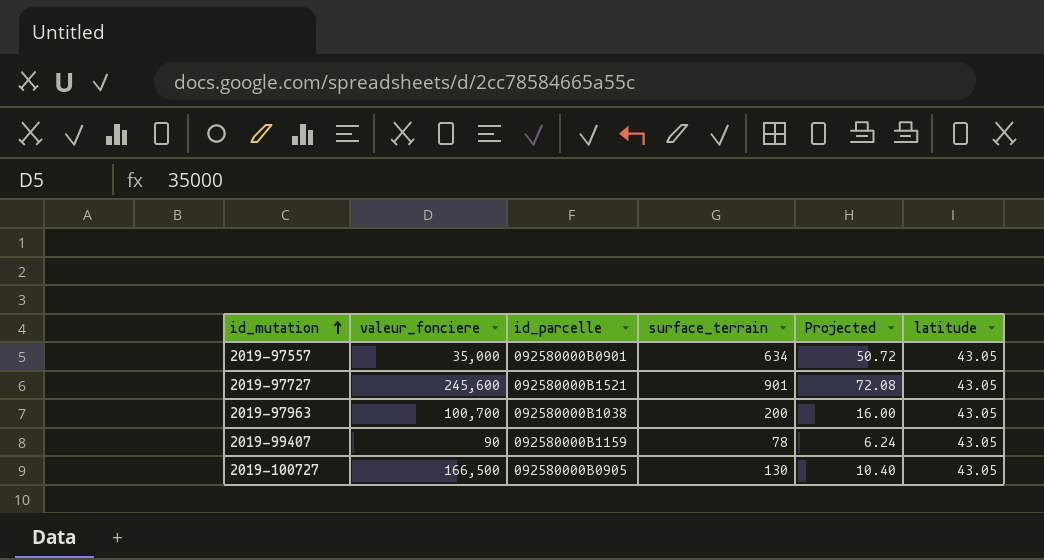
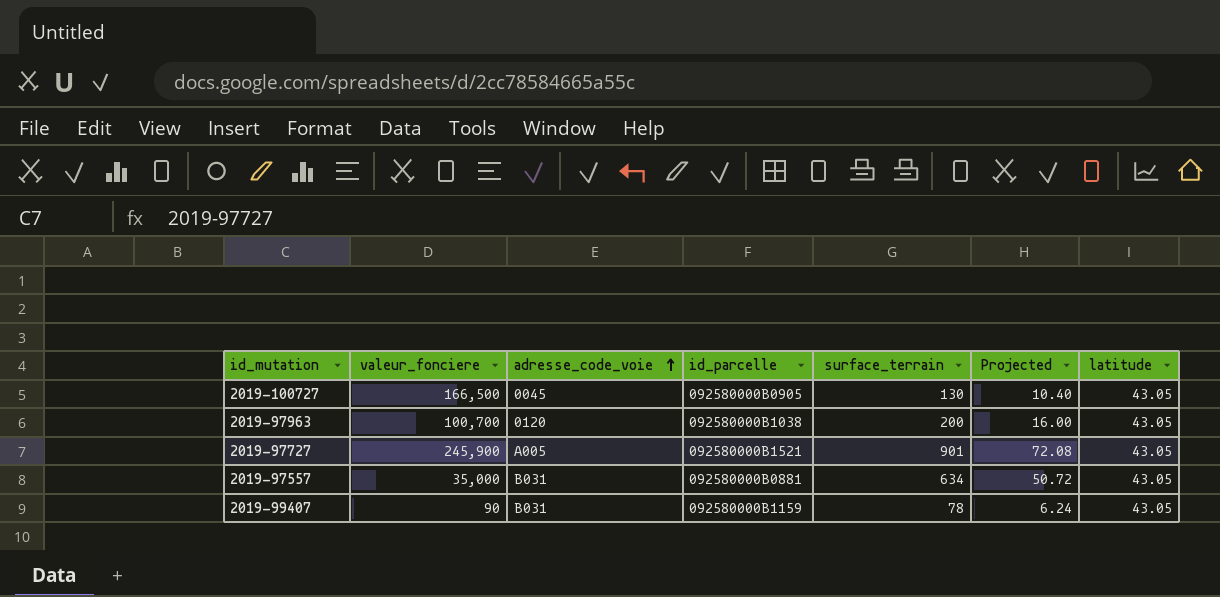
row order: id_mutation ascending -> adresse_code_voie ascending
column adresse_code_voie | position: none -> 3
2019-97727 | valeur_fonciere: 245,600 -> 245,900
2019-97557 | id_parcelle: 092580000B0901 -> 092580000B0881

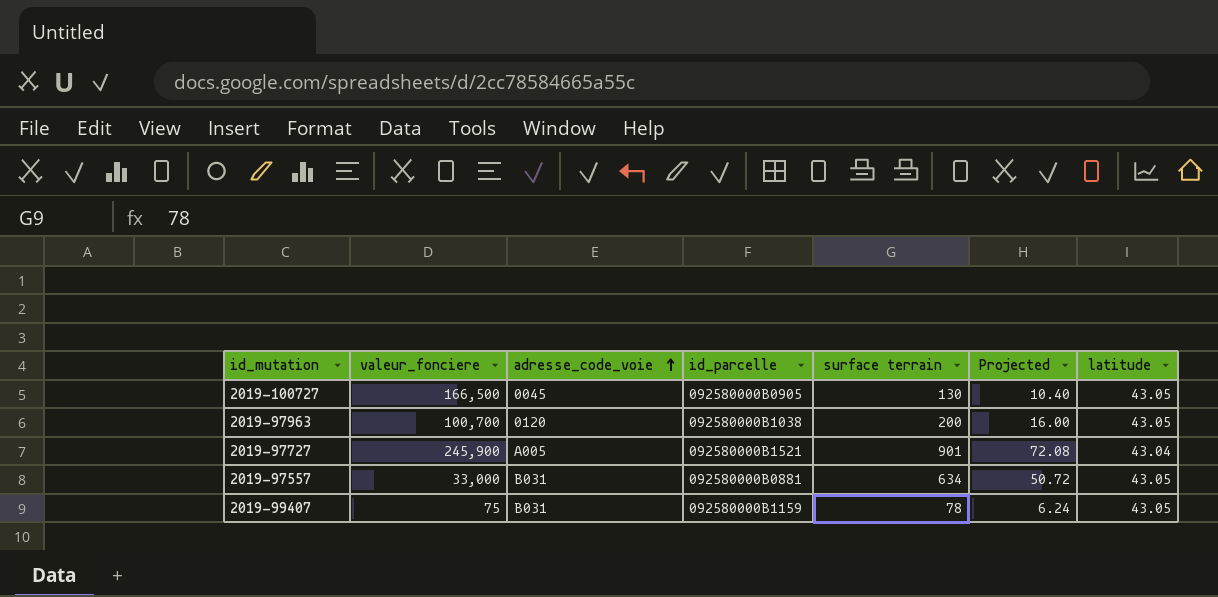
column name: surface_terrain -> surface terrain
2019-97727 | latitude: 43.05 -> 43.04
2019-97557 | valeur_fonciere: 35,000 -> 33,000
2019-99407 | valeur_fonciere: 90 -> 75

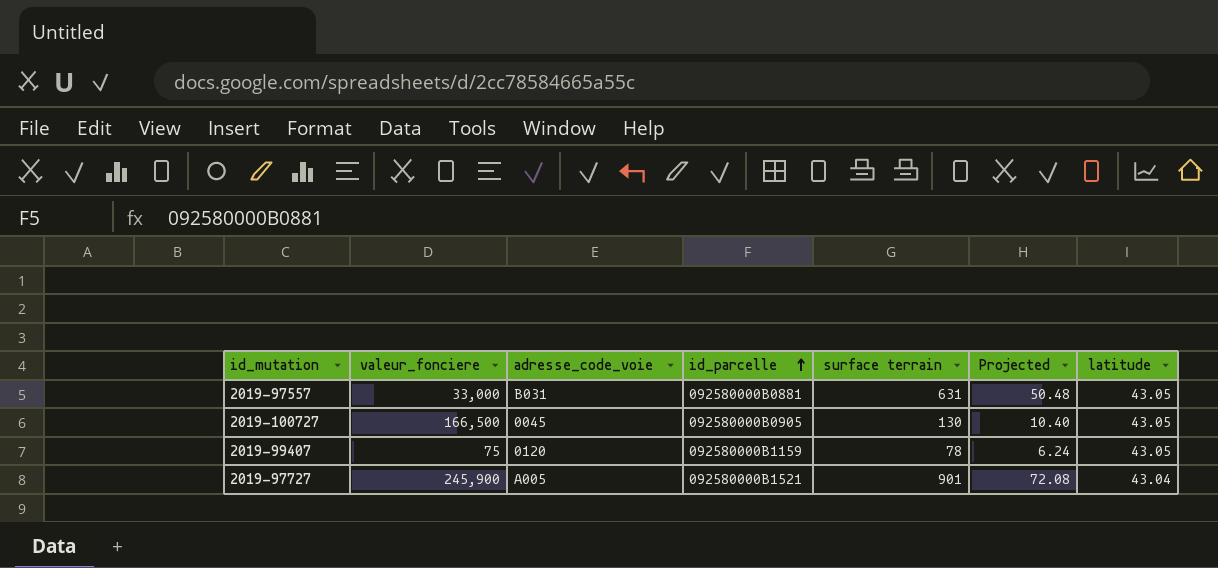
row order: adresse_code_voie ascending -> id_parcelle ascending
row 2019-97963: 100,700 | 0120 | 092580000B1038 | 200 | 16.00 | 43.05 -> none
2019-97557 | surface terrain: 634 -> 631
2019-97557 | Projected: 50.72 -> 50.48
2019-99407 | adresse_code_voie: B031 -> 0120

